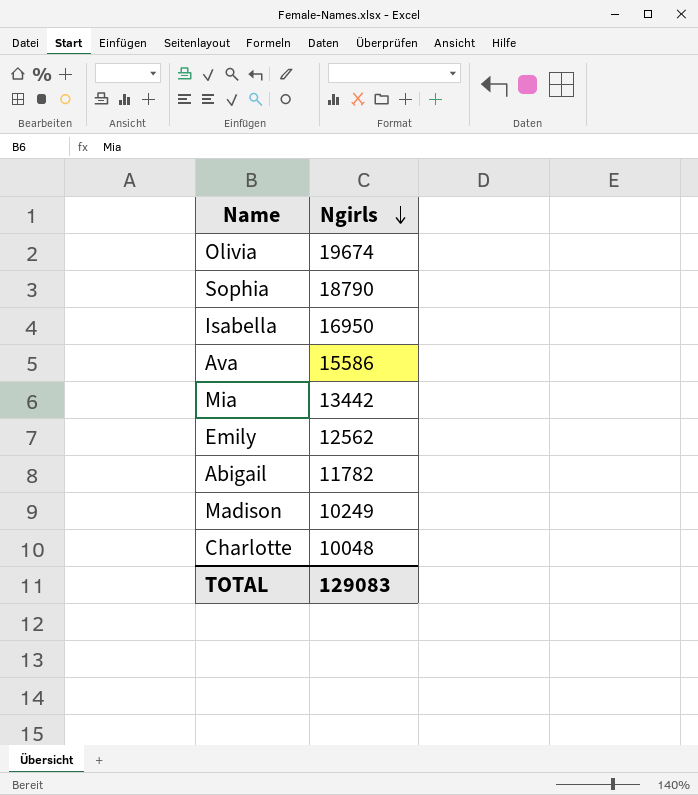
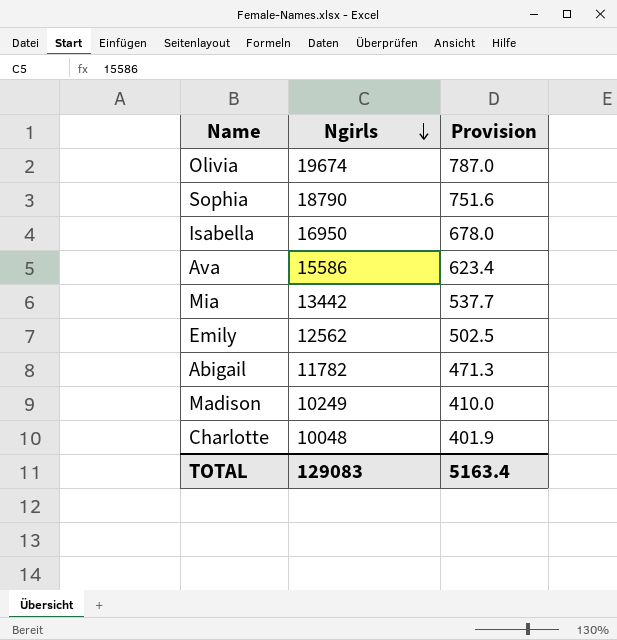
column Provision | formula: none -> [Ngirls] * 0.04

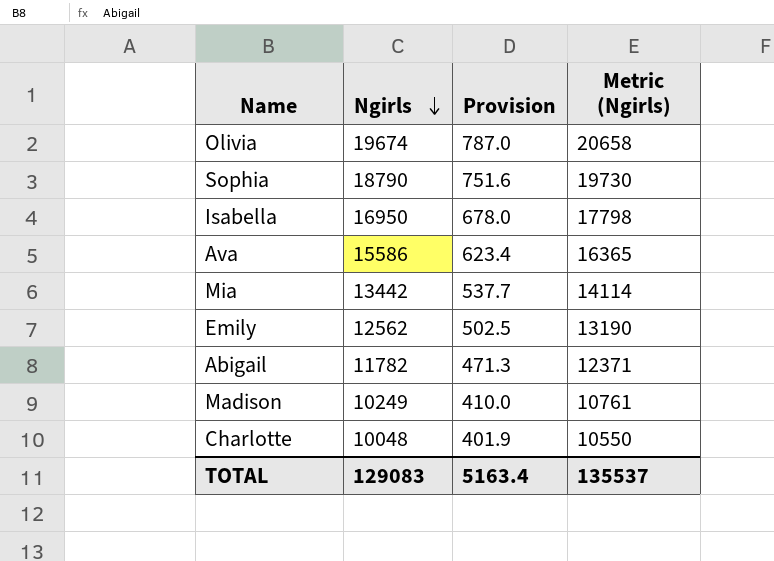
column Metric (Ngirls) | formula: none -> [Ngirls] * 1.05

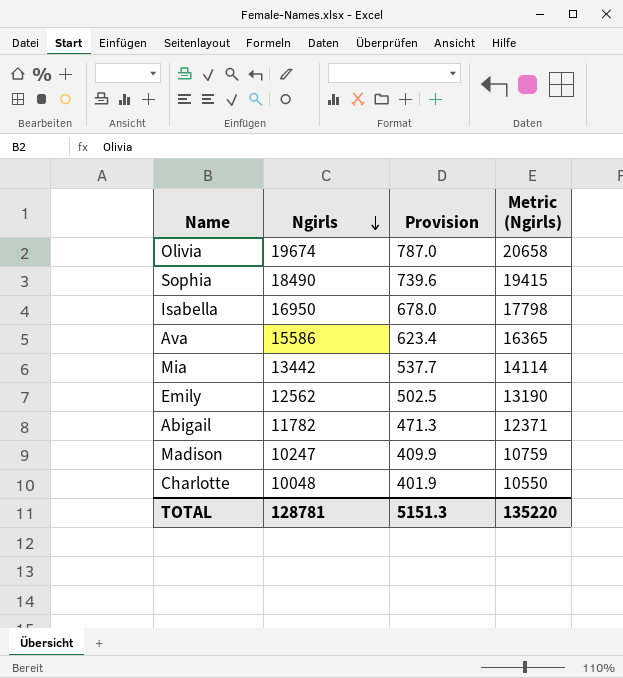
Sophia | Ngirls: 18790 -> 18490
Sophia | Provision: 751.6 -> 739.6
Sophia | Metric (Ngirls): 19730 -> 19415
Madison | Ngirls: 10249 -> 10247
Madison | Provision: 410.0 -> 409.9
Madison | Metric (Ngirls): 10761 -> 10759
TOTAL | Ngirls: 129083 -> 128781
TOTAL | Provision: 5163.4 -> 5151.3
TOTAL | Metric (Ngirls): 135537 -> 135220

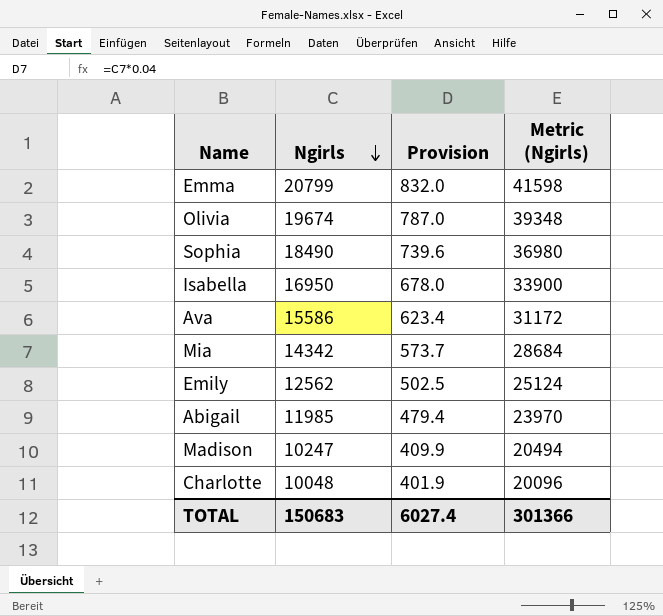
column Metric (Ngirls) | formula: [Ngirls] * 1.05 -> [Ngirls] * 2
row Emma: none -> 20799 | 832.0 | 41598
Mia | Ngirls: 13442 -> 14342
Mia | Provision: 537.7 -> 573.7
Abigail | Ngirls: 11782 -> 11985
Abigail | Provision: 471.3 -> 479.4
TOTAL | Ngirls: 128781 -> 150683
TOTAL | Provision: 5151.3 -> 6027.4
TOTAL | Metric (Ngirls): 135220 -> 301366

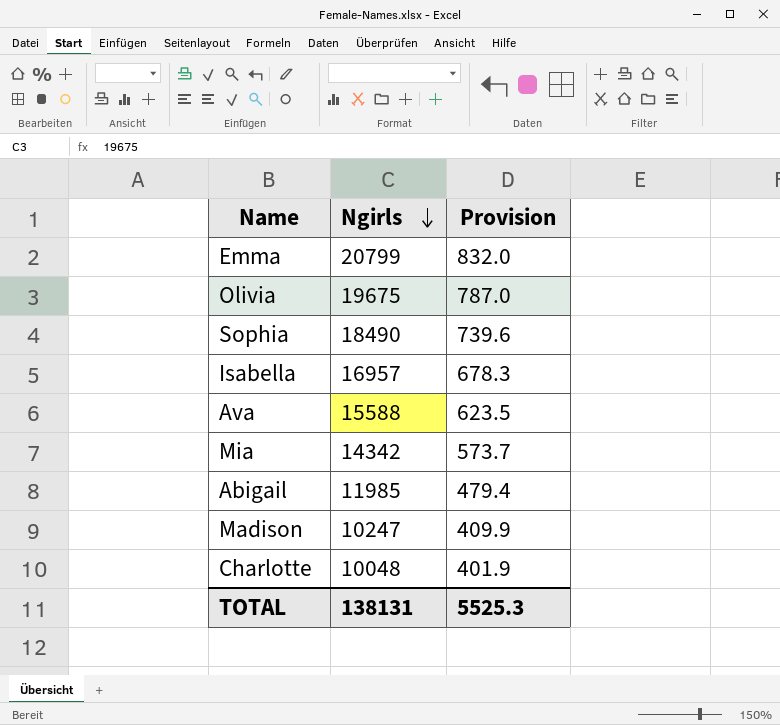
column Metric (Ngirls) | formula: [Ngirls] * 2 -> none
row Emily: 12562 | 502.5 | 25124 -> none
Olivia | Ngirls: 19674 -> 19675
Isabella | Ngirls: 16950 -> 16957
Isabella | Provision: 678.0 -> 678.3
Ava | Ngirls: 15586 -> 15588
Ava | Provision: 623.4 -> 623.5
TOTAL | Ngirls: 150683 -> 138131
TOTAL | Provision: 6027.4 -> 5525.3

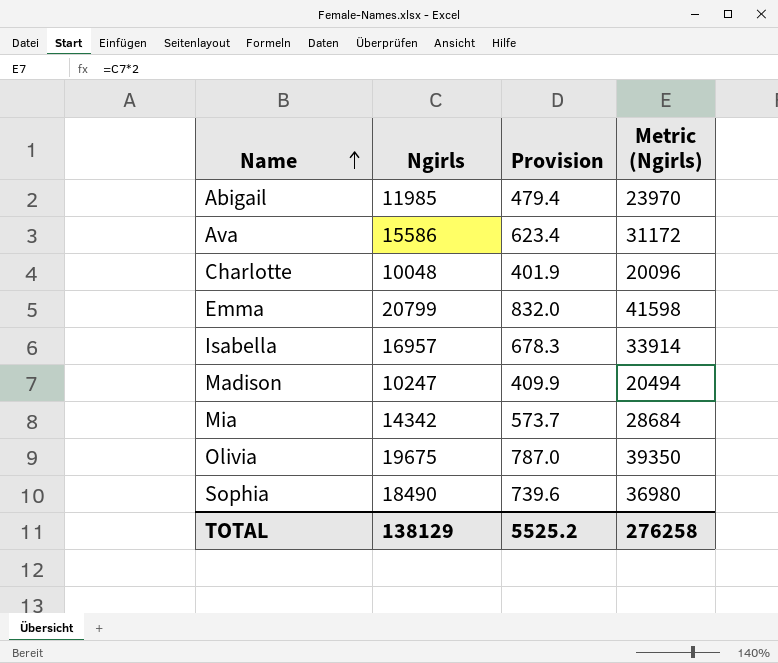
row order: Ngirls descending -> Name ascending
column Metric (Ngirls) | formula: none -> [Ngirls] * 2
Ava | Ngirls: 15588 -> 15586
Ava | Provision: 623.5 -> 623.4
TOTAL | Ngirls: 138131 -> 138129
TOTAL | Provision: 5525.3 -> 5525.2

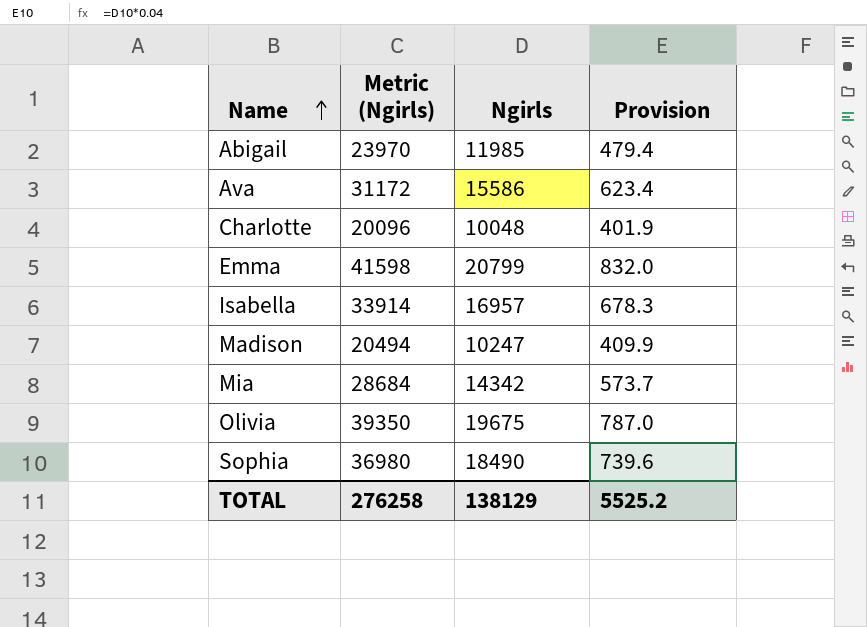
column Metric (Ngirls) | position: 4 -> 2

